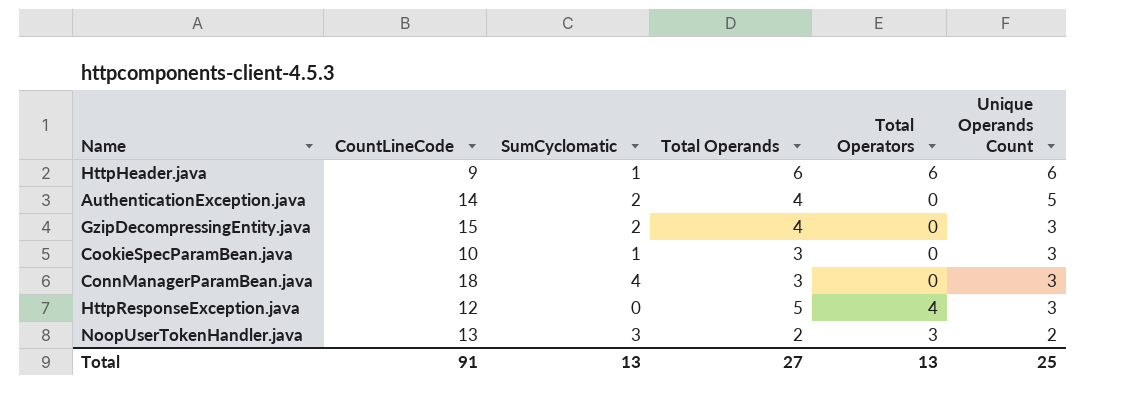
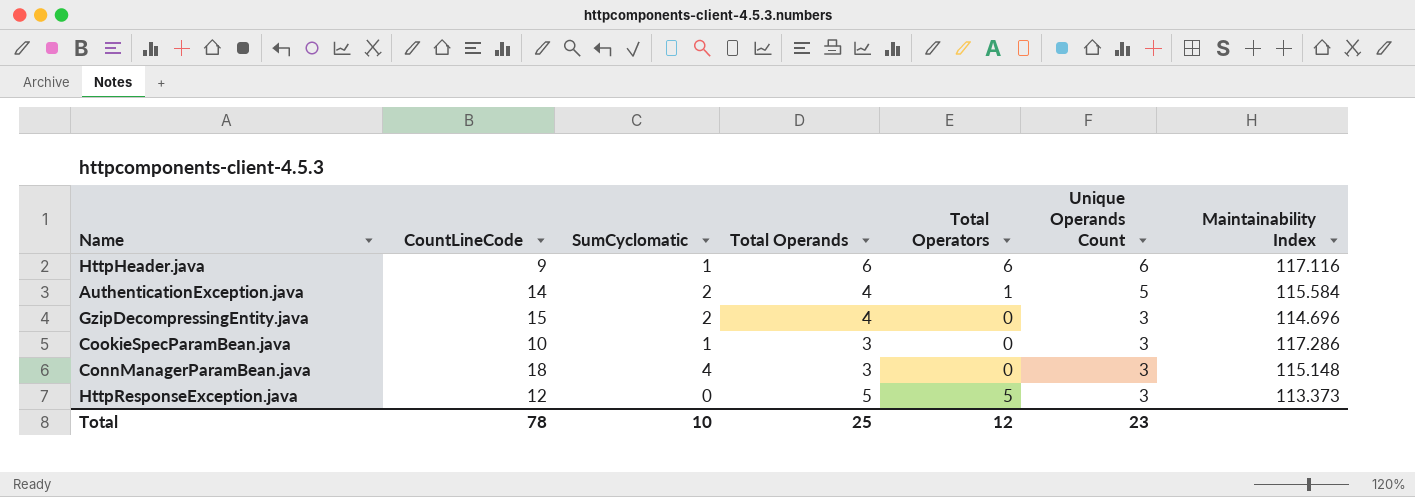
column Maintainability Index | position: none -> 7
row NoopUserTokenHandler.java: 13 | 3 | 2 | 3 | 2 -> none
AuthenticationException.java | Total Operators: 0 -> 1
HttpResponseException.java | Total Operators: 4 -> 5
Total | CountLineCode: 91 -> 78
Total | SumCyclomatic: 13 -> 10
Total | Total Operands: 27 -> 25
Total | Total Operators: 13 -> 12
Total | Unique Operands Count: 25 -> 23

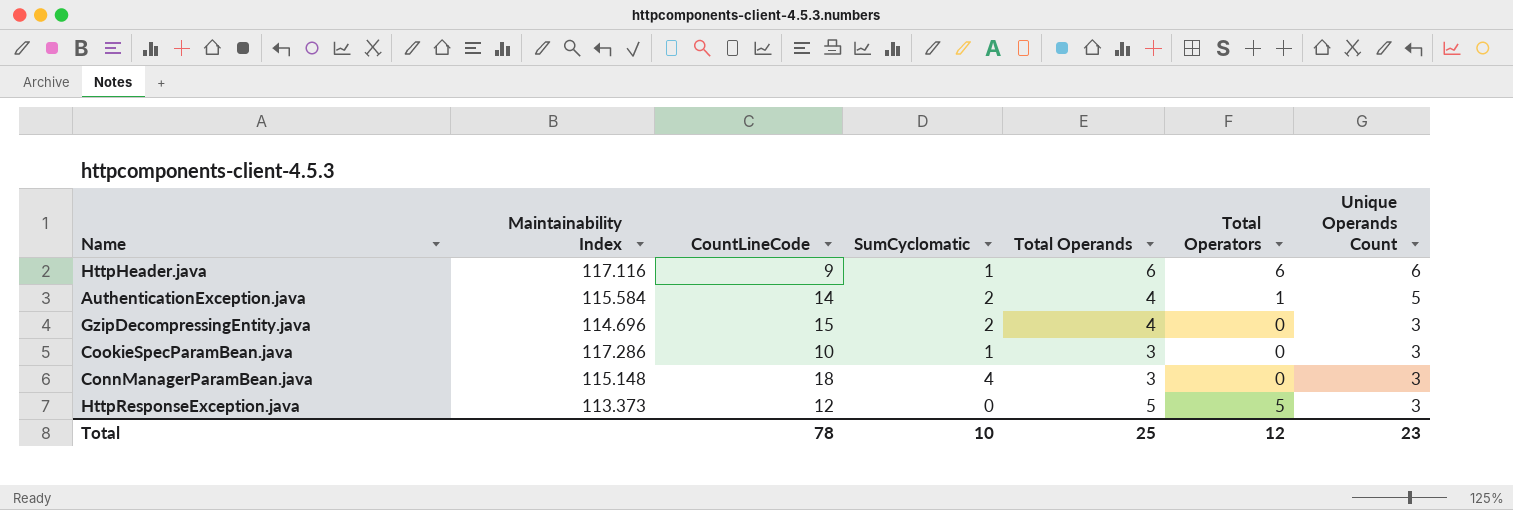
column Maintainability Index | position: 7 -> 2

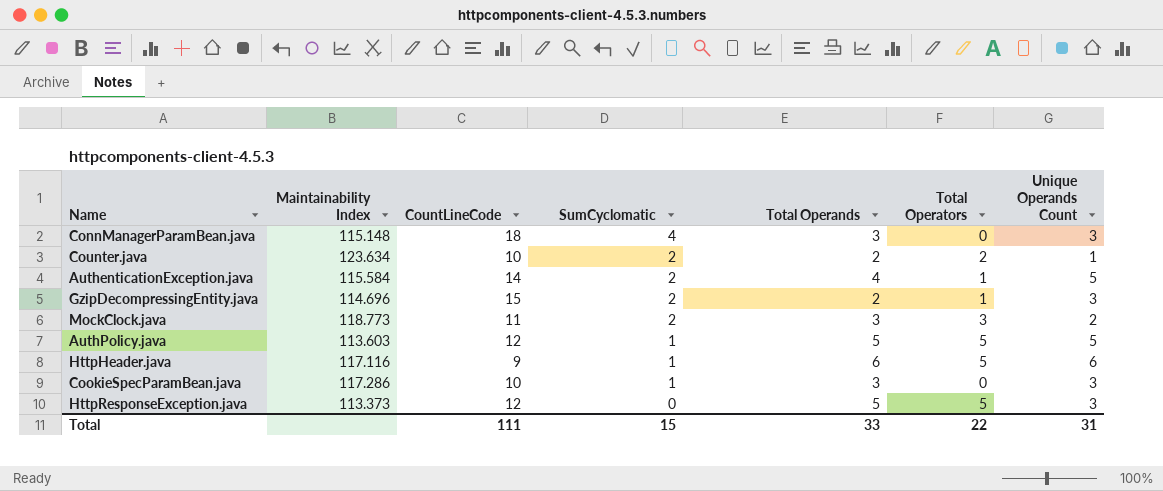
row order: Unique Operands Count descending -> SumCyclomatic descending
row Counter.java: none -> 123.634 | 10 | 2 | 2 | 2 | 1
GzipDecompressingEntity.java | Total Operands: 4 -> 2
GzipDecompressingEntity.java | Total Operators: 0 -> 1
row MockClock.java: none -> 118.773 | 11 | 2 | 3 | 3 | 2
row AuthPolicy.java: none -> 113.603 | 12 | 1 | 5 | 5 | 5
HttpHeader.java | Total Operators: 6 -> 5
Total | CountLineCode: 78 -> 111
Total | SumCyclomatic: 10 -> 15
Total | Total Operands: 25 -> 33
Total | Total Operators: 12 -> 22
Total | Unique Operands Count: 23 -> 31

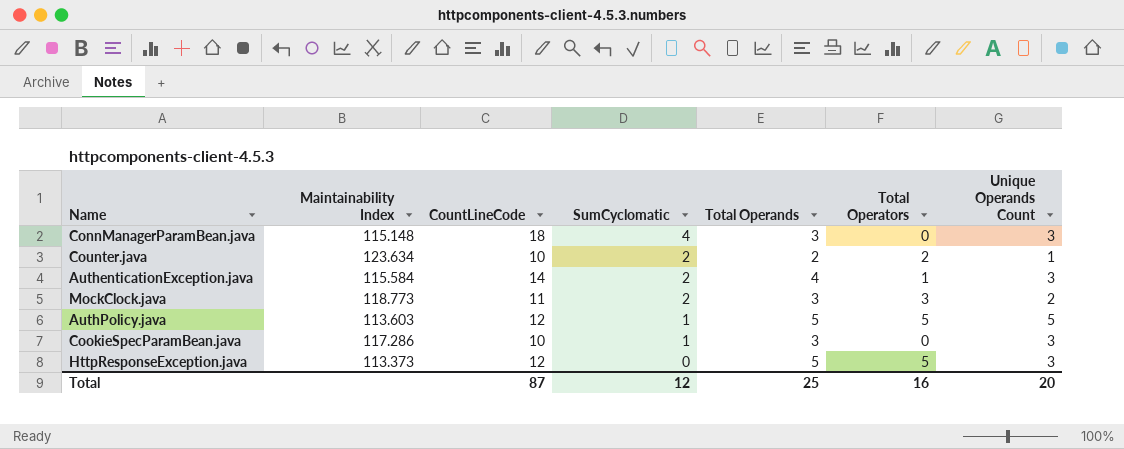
row GzipDecompressingEntity.java: 114.696 | 15 | 2 | 2 | 1 | 3 -> none
row HttpHeader.java: 117.116 | 9 | 1 | 6 | 5 | 6 -> none
AuthenticationException.java | Unique Operands Count: 5 -> 3
Total | CountLineCode: 111 -> 87
Total | SumCyclomatic: 15 -> 12
Total | Total Operands: 33 -> 25
Total | Total Operators: 22 -> 16
Total | Unique Operands Count: 31 -> 20

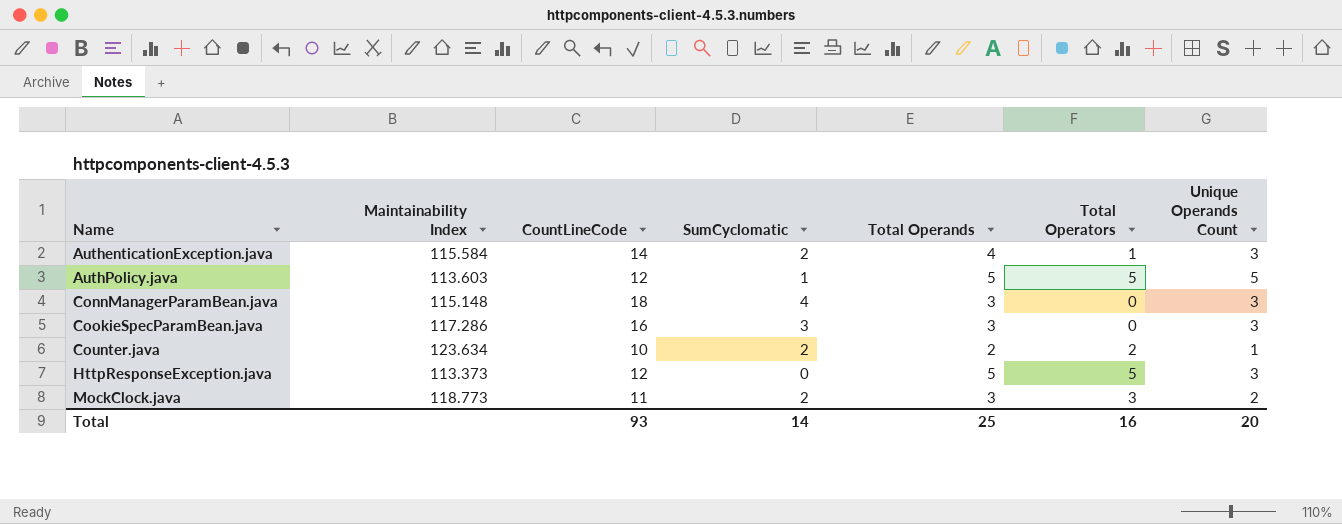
row order: SumCyclomatic descending -> Name ascending
CookieSpecParamBean.java | CountLineCode: 10 -> 16
CookieSpecParamBean.java | SumCyclomatic: 1 -> 3
Total | CountLineCode: 87 -> 93
Total | SumCyclomatic: 12 -> 14

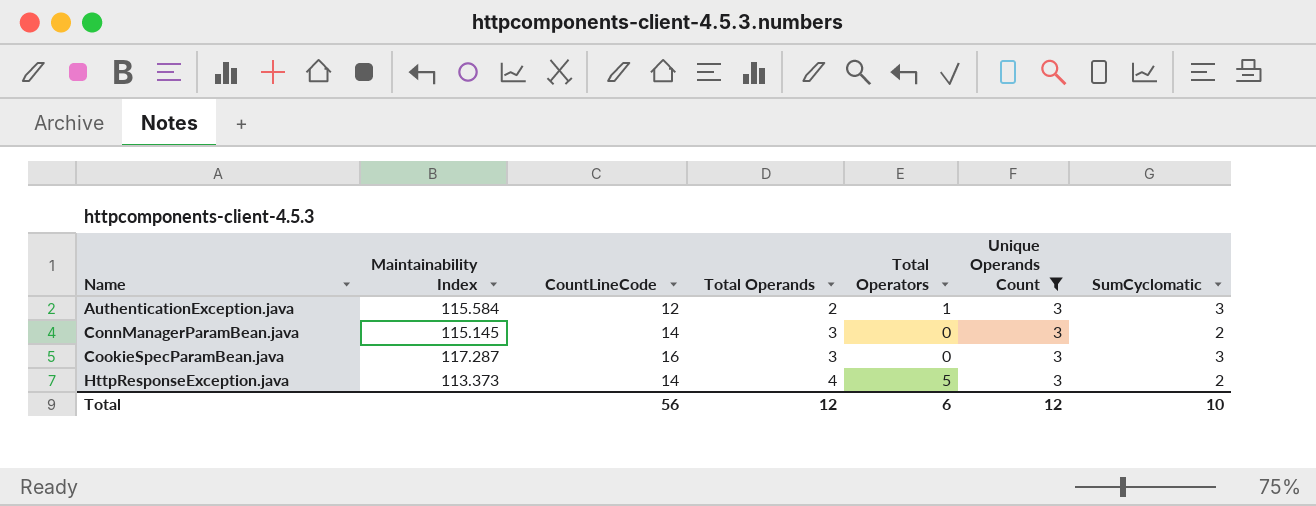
filter: none -> Unique Operands Count = 3
column SumCyclomatic | position: 4 -> 7
AuthenticationException.java | CountLineCode: 14 -> 12
AuthenticationException.java | Total Operands: 4 -> 2
AuthenticationException.java | SumCyclomatic: 2 -> 3
ConnManagerParamBean.java | Maintainability Index: 115.148 -> 115.145
ConnManagerParamBean.java | CountLineCode: 18 -> 14
ConnManagerParamBean.java | SumCyclomatic: 4 -> 2
CookieSpecParamBean.java | Maintainability Index: 117.286 -> 117.287
HttpResponseException.java | CountLineCode: 12 -> 14
HttpResponseException.java | Total Operands: 5 -> 4
HttpResponseException.java | SumCyclomatic: 0 -> 2
Total | CountLineCode: 93 -> 56
Total | Total Operands: 25 -> 12
Total | Total Operators: 16 -> 6
Total | Unique Operands Count: 20 -> 12
Total | SumCyclomatic: 14 -> 10

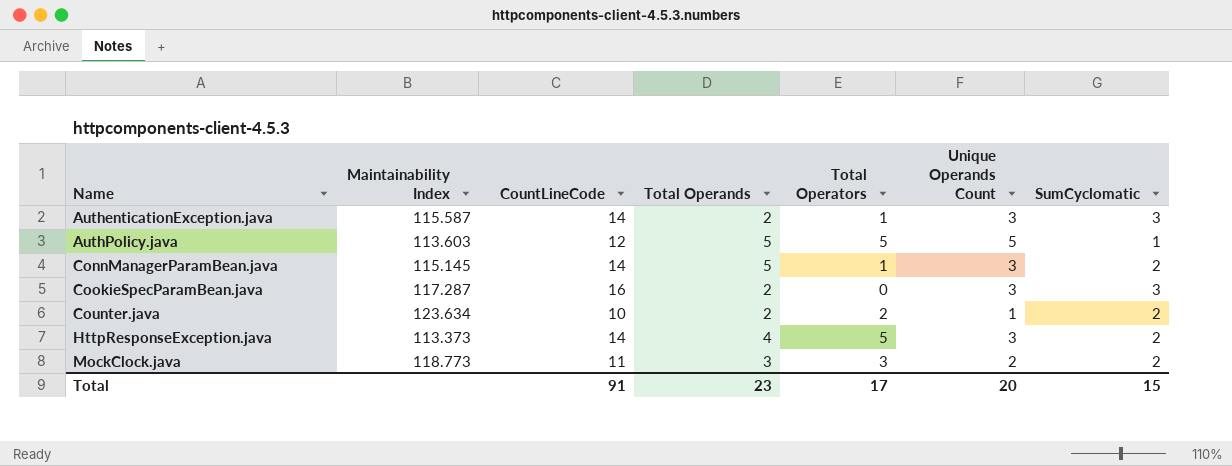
filter: Unique Operands Count = 3 -> none
AuthenticationException.java | Maintainability Index: 115.584 -> 115.587
AuthenticationException.java | CountLineCode: 12 -> 14
ConnManagerParamBean.java | Total Operands: 3 -> 5
ConnManagerParamBean.java | Total Operators: 0 -> 1
CookieSpecParamBean.java | Total Operands: 3 -> 2
Total | CountLineCode: 56 -> 91
Total | Total Operands: 12 -> 23
Total | Total Operators: 6 -> 17
Total | Unique Operands Count: 12 -> 20
Total | SumCyclomatic: 10 -> 15

